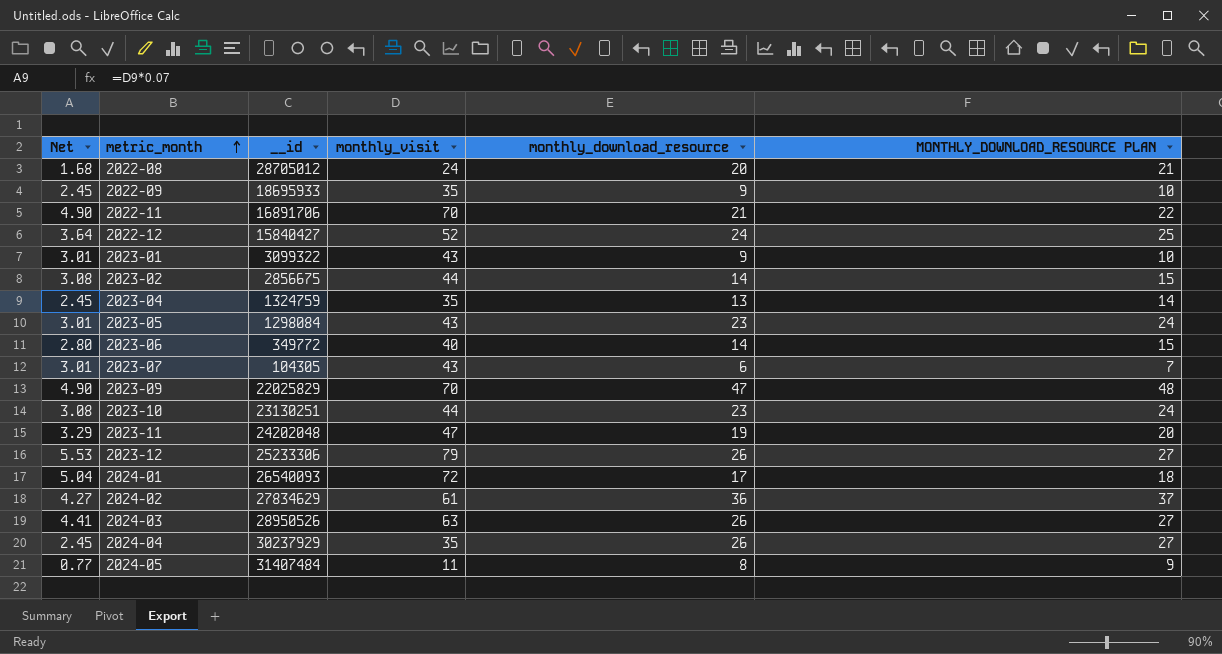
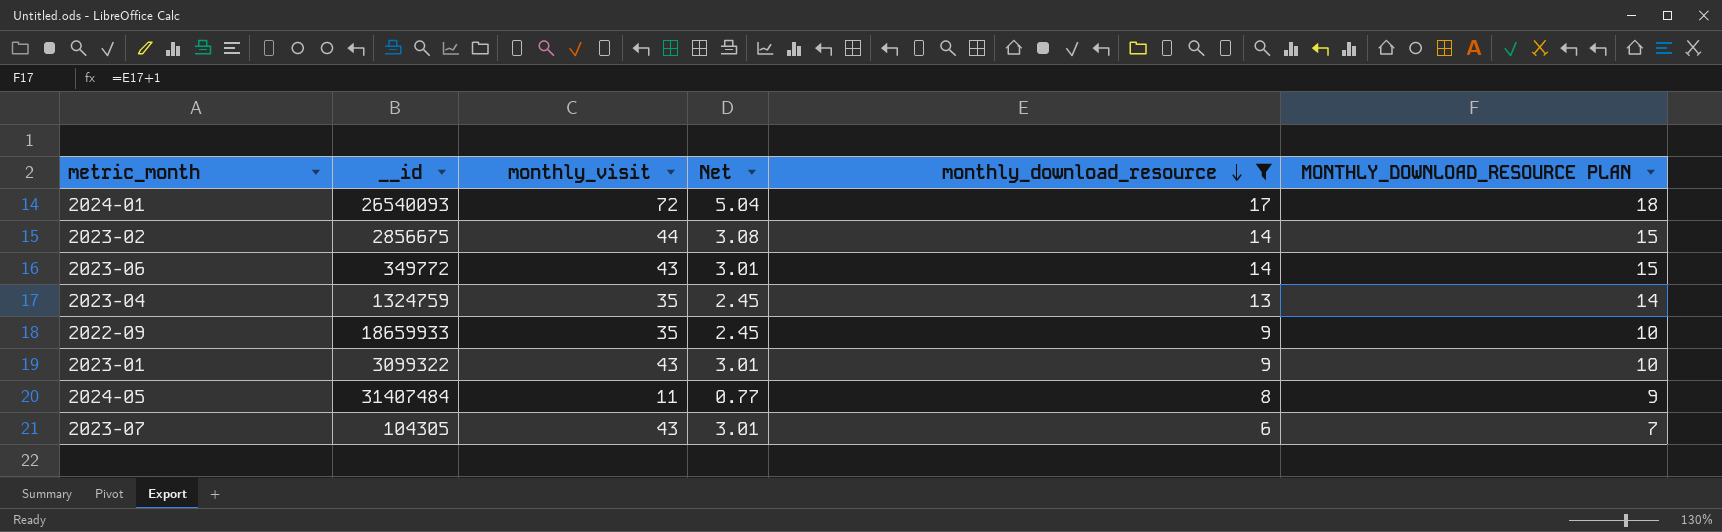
filter: none -> monthly_download_resource <= 17
row order: metric_month ascending -> monthly_download_resource descending
column Net | position: 1 -> 4
2023-06 | monthly_visit: 40 -> 43
2023-06 | Net: 2.80 -> 3.01
2022-09 | __id: 18695933 -> 18659933

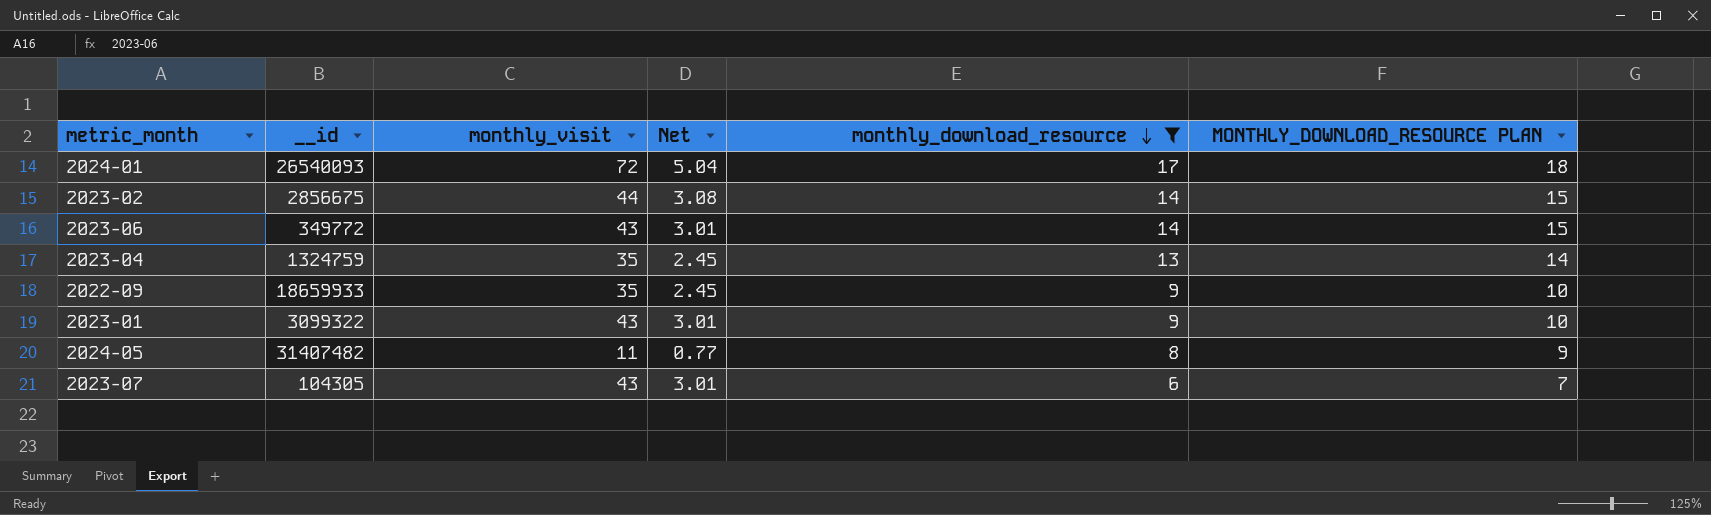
2024-05 | __id: 31407484 -> 31407482

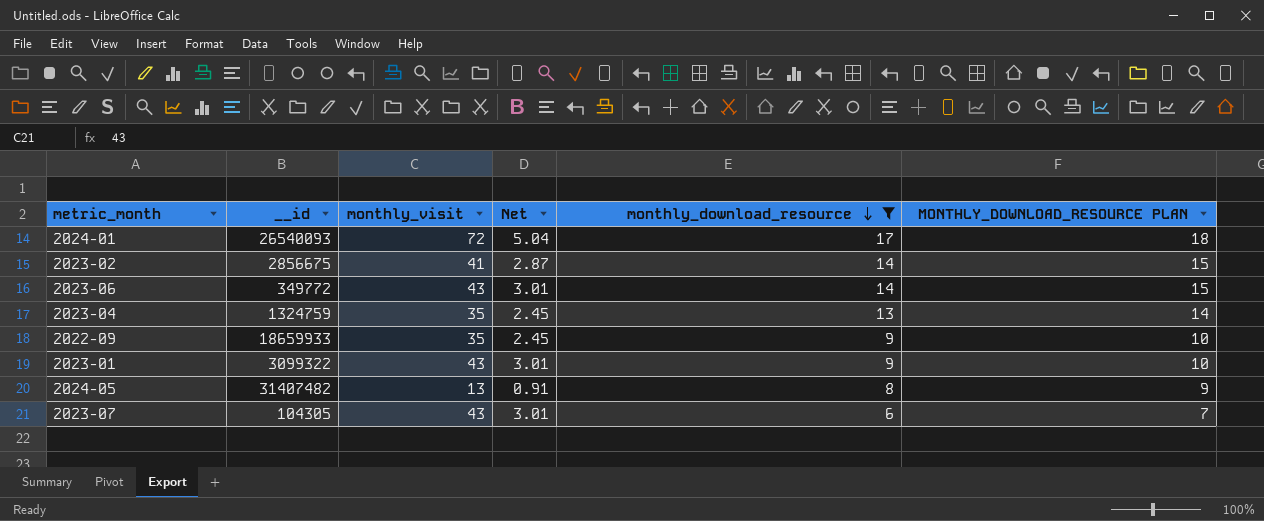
2023-02 | monthly_visit: 44 -> 41
2023-02 | Net: 3.08 -> 2.87
2024-05 | monthly_visit: 11 -> 13
2024-05 | Net: 0.77 -> 0.91

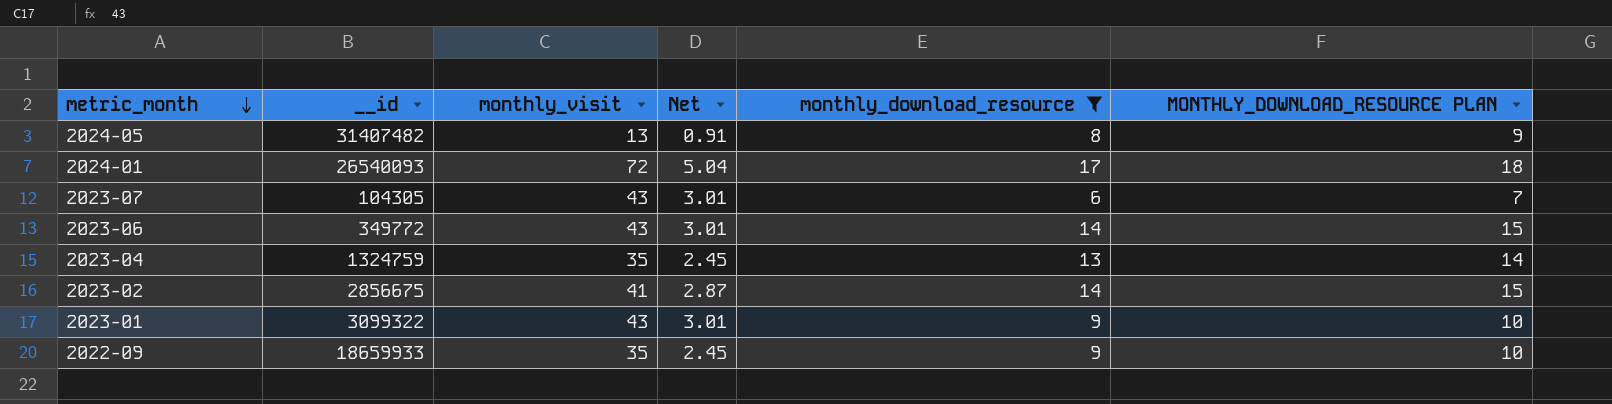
row order: monthly_download_resource descending -> metric_month descending

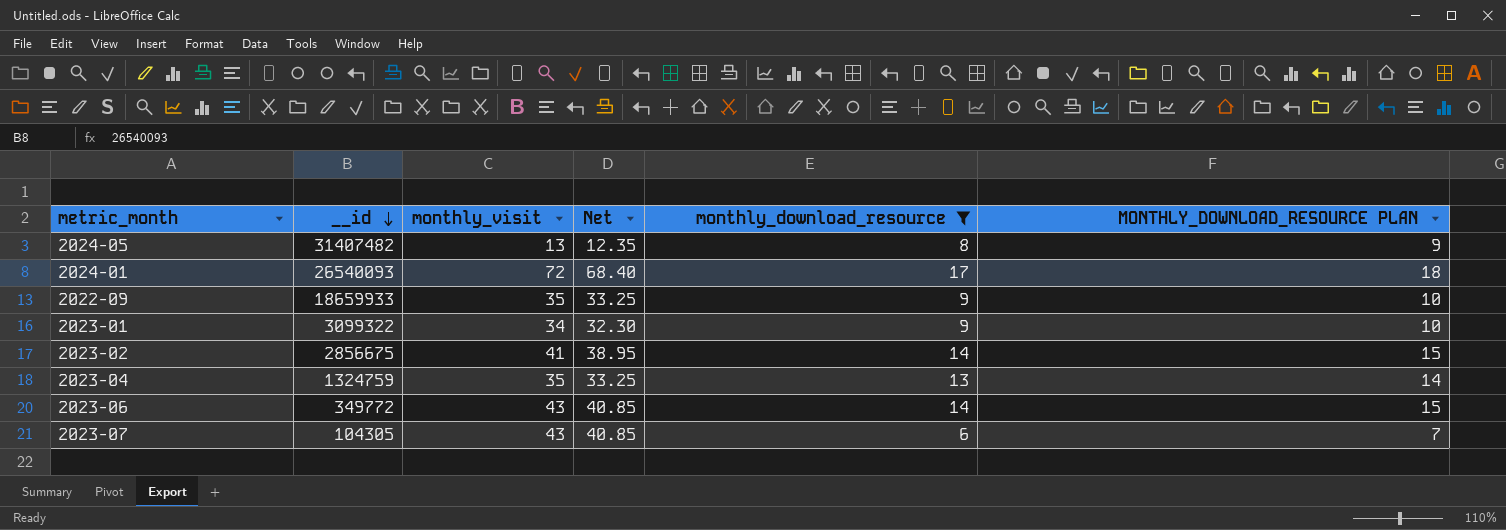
row order: metric_month descending -> __id descending
column Net | formula: [monthly_visit] * 0.07 -> [monthly_visit] * 0.95
2023-01 | monthly_visit: 43 -> 34

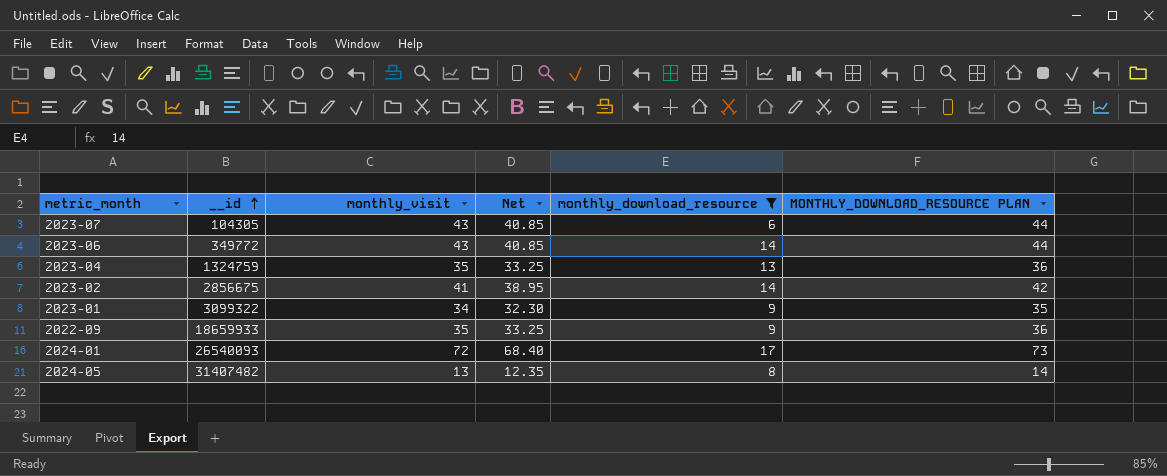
row order: __id descending -> __id ascending
column MONTHLY_DOWNLOAD_RESOURCE PLAN | formula: [monthly_download_resource] + 1 -> [monthly_visit] + 1

